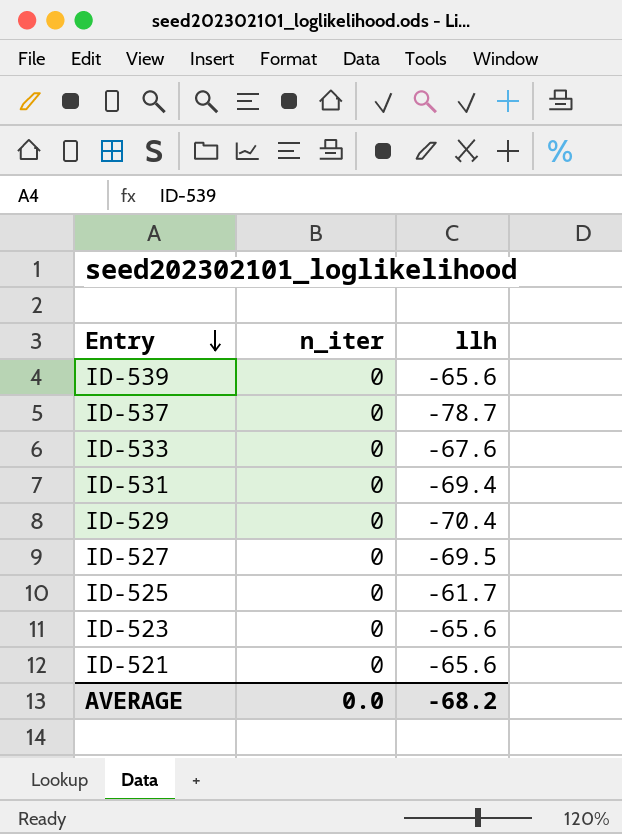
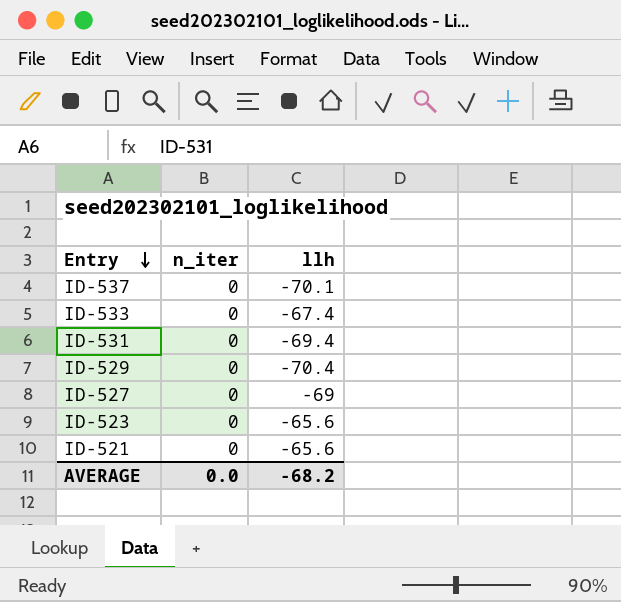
row ID-539: 0 | -65.6 -> none
row ID-525: 0 | -61.7 -> none
ID-537 | llh: -78.7 -> -70.1
ID-533 | llh: -67.6 -> -67.4
ID-527 | llh: -69.5 -> -69

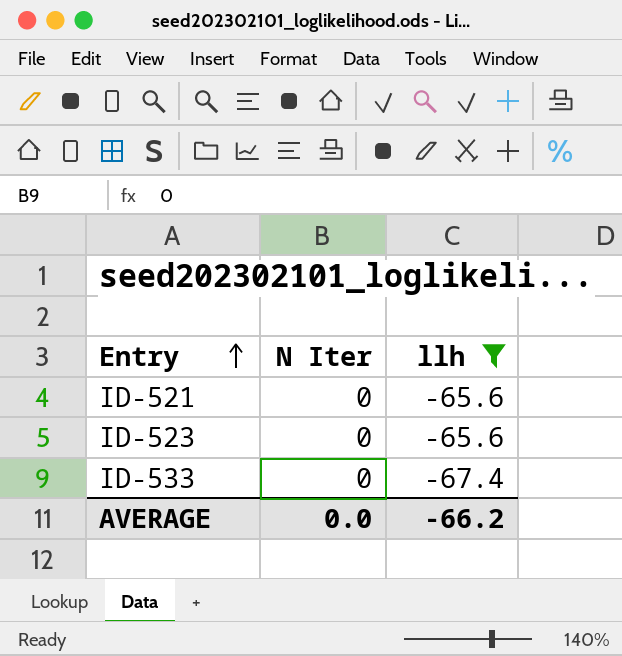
filter: none -> llh >= -67.4
row order: Entry descending -> Entry ascending
column name: n_iter -> N Iter
AVERAGE | llh: -68.2 -> -66.2

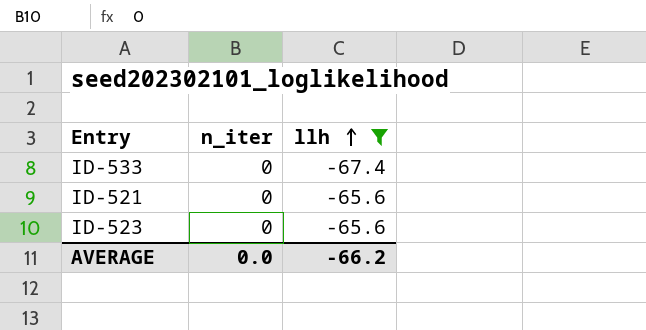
row order: Entry ascending -> llh ascending
column name: N Iter -> n_iter

